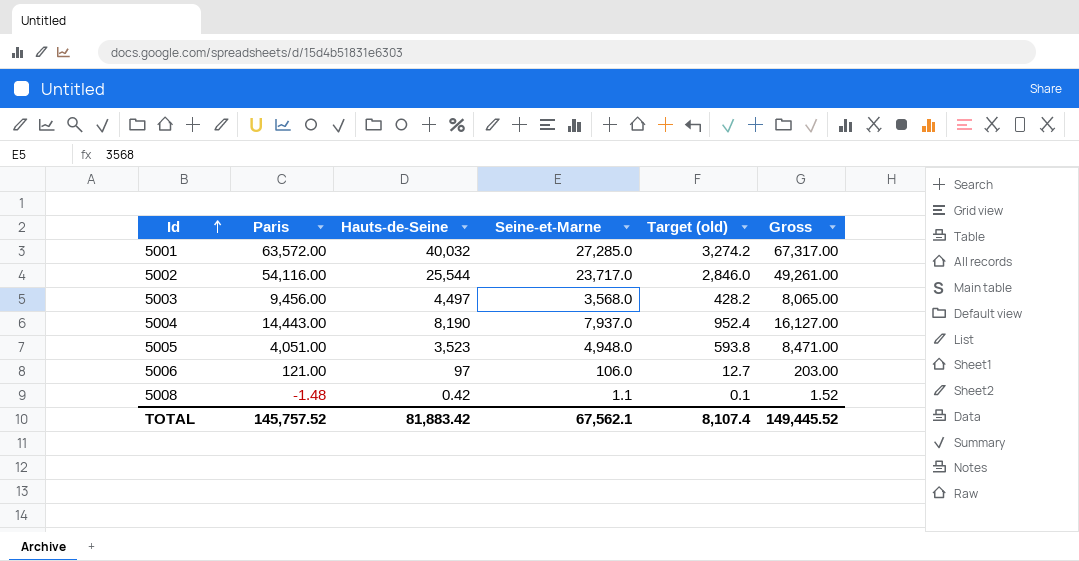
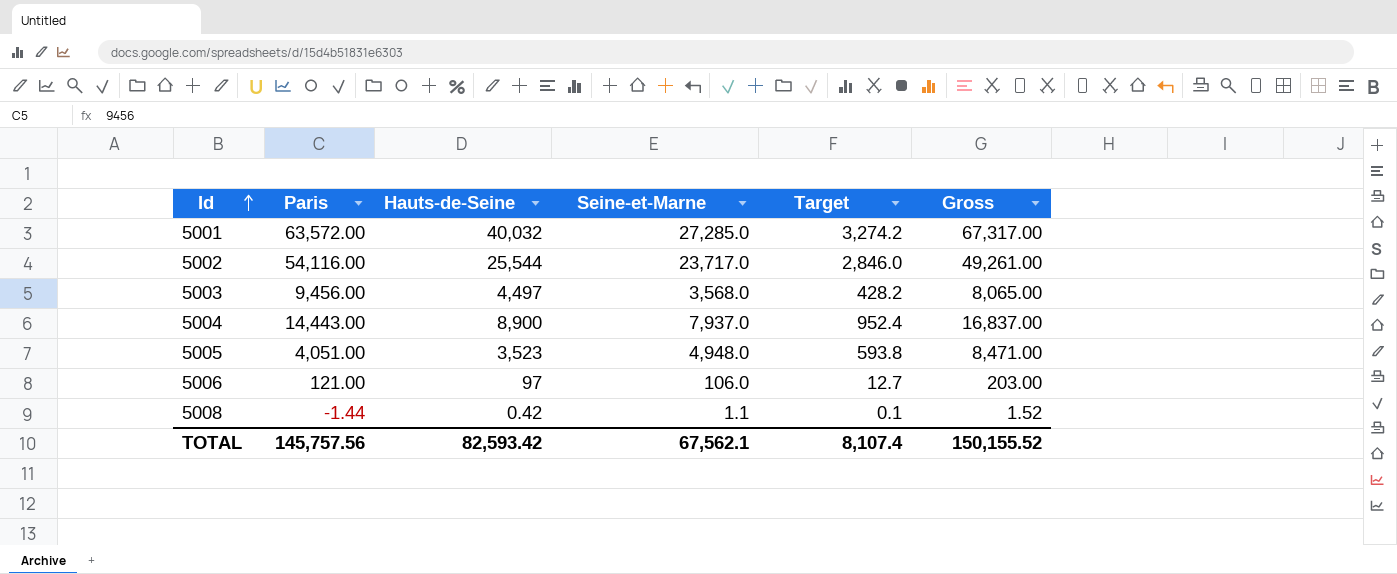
column name: Target (old) -> Target
5004 | Hauts-de-Seine: 8,190 -> 8,900
5004 | Gross: 16,127.00 -> 16,837.00
5008 | Paris: -1.48 -> -1.44
TOTAL | Paris: 145,757.52 -> 145,757.56
TOTAL | Hauts-de-Seine: 81,883.42 -> 82,593.42
TOTAL | Gross: 149,445.52 -> 150,155.52

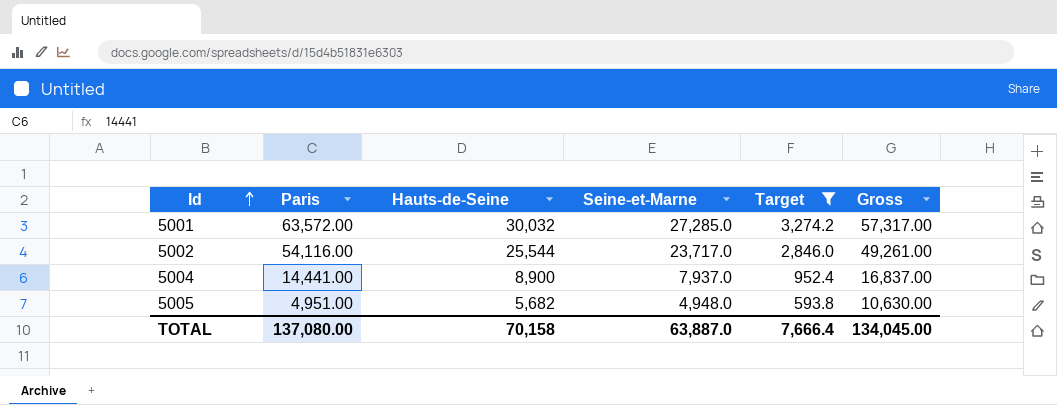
filter: none -> Target >= 593.8
5001 | Hauts-de-Seine: 40,032 -> 30,032
5001 | Gross: 67,317.00 -> 57,317.00
5004 | Paris: 14,443.00 -> 14,441.00
5005 | Paris: 4,051.00 -> 4,951.00
5005 | Hauts-de-Seine: 3,523 -> 5,682
5005 | Gross: 8,471.00 -> 10,630.00
TOTAL | Paris: 145,757.56 -> 137,080.00
TOTAL | Hauts-de-Seine: 82,593.42 -> 70,158
TOTAL | Seine-et-Marne: 67,562.1 -> 63,887.0
TOTAL | Target: 8,107.4 -> 7,666.4
TOTAL | Gross: 150,155.52 -> 134,045.00

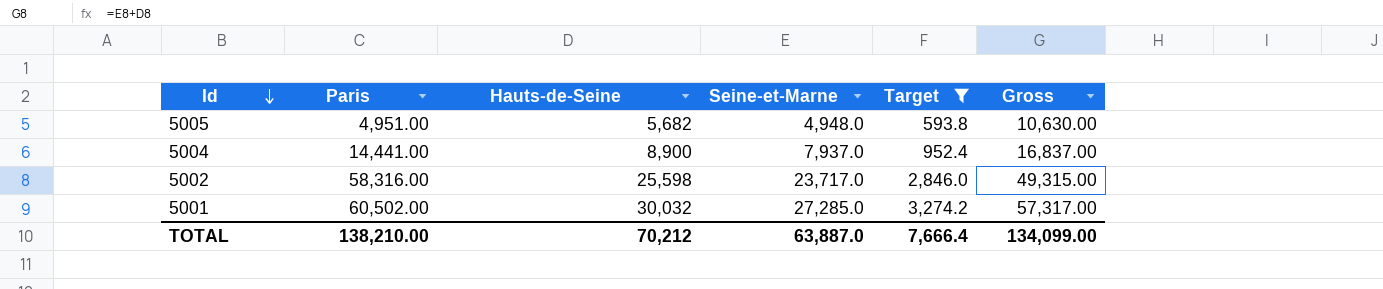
row order: Id ascending -> Id descending
5002 | Paris: 54,116.00 -> 58,316.00
5002 | Hauts-de-Seine: 25,544 -> 25,598
5002 | Gross: 49,261.00 -> 49,315.00
5001 | Paris: 63,572.00 -> 60,502.00
TOTAL | Paris: 137,080.00 -> 138,210.00
TOTAL | Hauts-de-Seine: 70,158 -> 70,212
TOTAL | Gross: 134,045.00 -> 134,099.00

